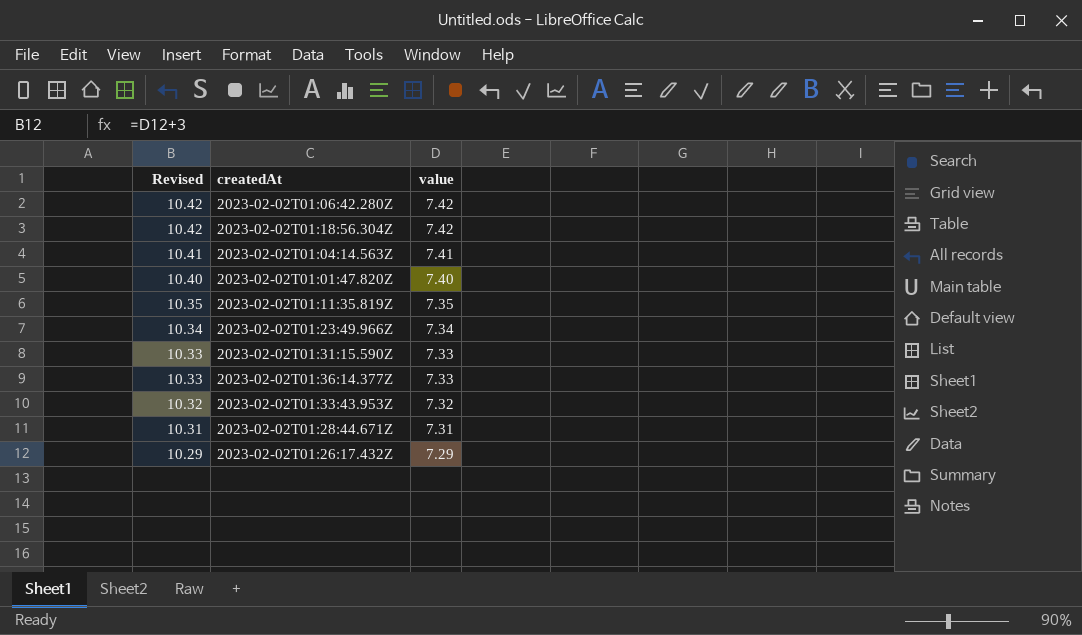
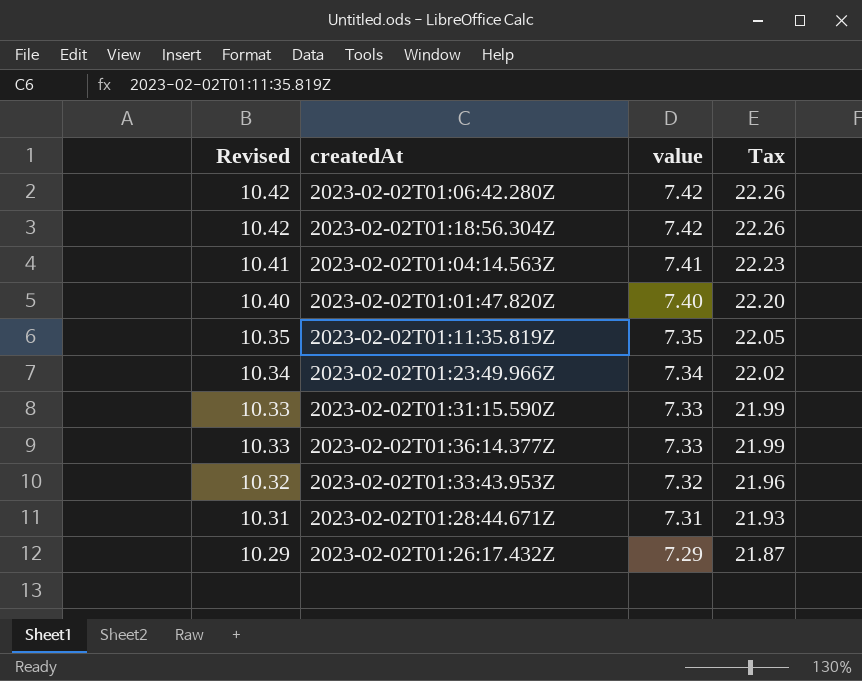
column Tax | formula: none -> [value] * 3

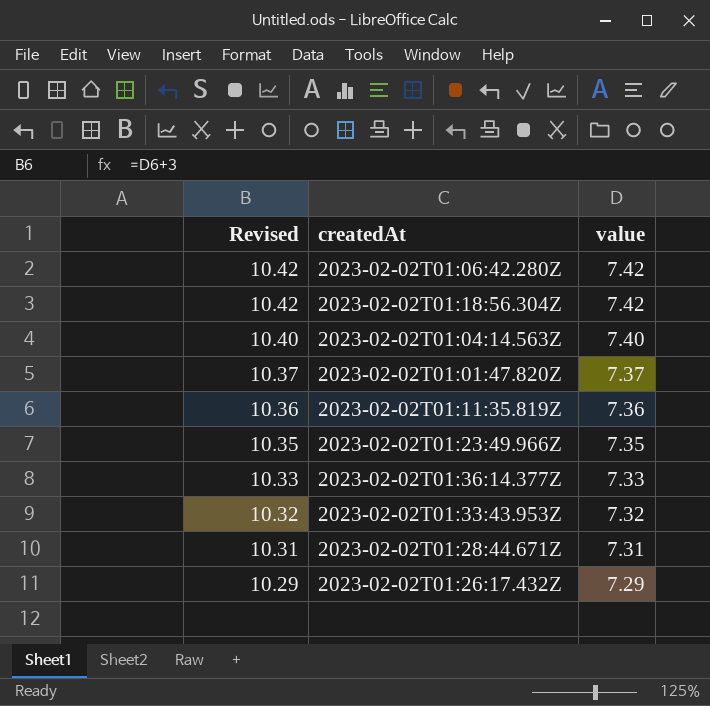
column Tax | formula: [value] * 3 -> none
row 2023-02-02T01:31:15.590Z: 10.33 | 7.33 | 21.99 -> none
2023-02-02T01:04:14.563Z | Revised: 10.41 -> 10.40
2023-02-02T01:04:14.563Z | value: 7.41 -> 7.40
2023-02-02T01:01:47.820Z | Revised: 10.40 -> 10.37
2023-02-02T01:01:47.820Z | value: 7.40 -> 7.37
2023-02-02T01:11:35.819Z | Revised: 10.35 -> 10.36
2023-02-02T01:11:35.819Z | value: 7.35 -> 7.36
2023-02-02T01:23:49.966Z | Revised: 10.34 -> 10.35
2023-02-02T01:23:49.966Z | value: 7.34 -> 7.35

